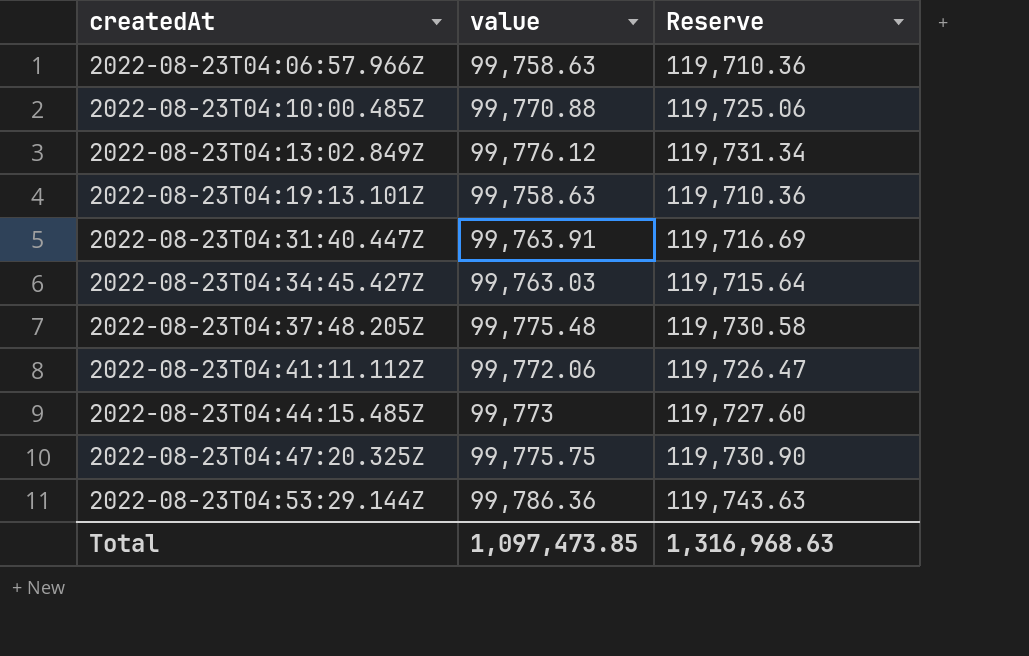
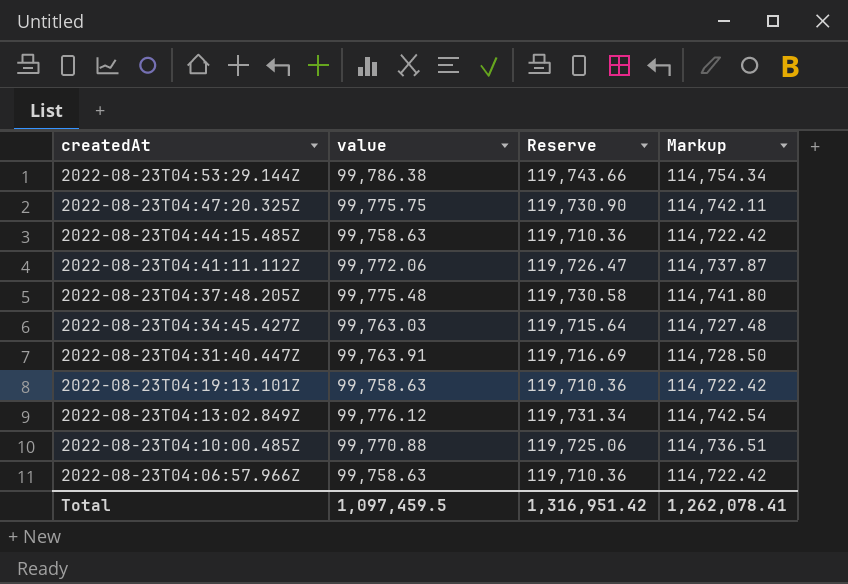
row order: createdAt ascending -> createdAt descending
column Markup | formula: none -> [value] * 1.15
2022-08-23T04:53:29.144Z | value: 99,786.36 -> 99,786.38
2022-08-23T04:53:29.144Z | Reserve: 119,743.63 -> 119,743.66
2022-08-23T04:44:15.485Z | value: 99,773 -> 99,758.63
2022-08-23T04:44:15.485Z | Reserve: 119,727.60 -> 119,710.36
Total | value: 1,097,473.85 -> 1,097,459.5
Total | Reserve: 1,316,968.63 -> 1,316,951.42

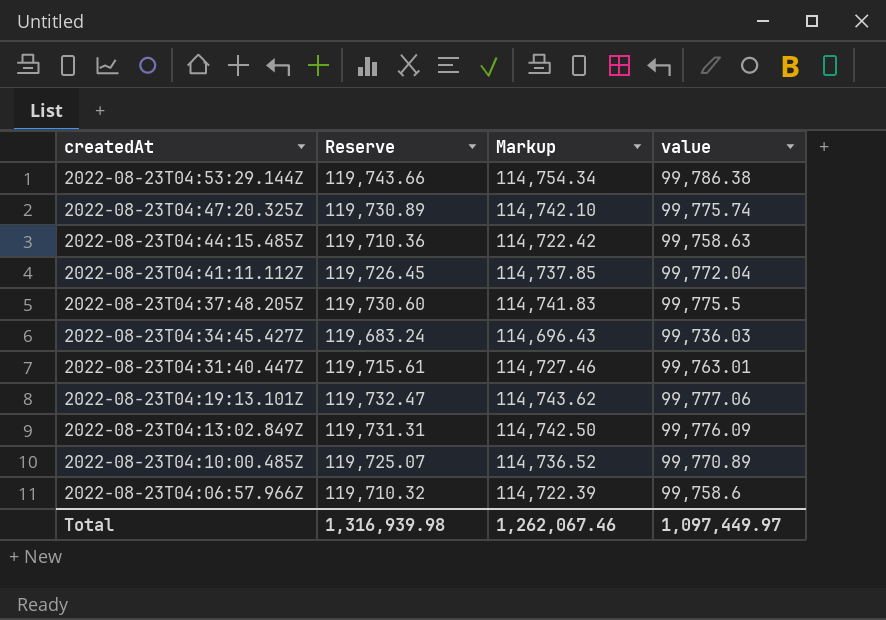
column value | position: 2 -> 4
2022-08-23T04:47:20.325Z | Reserve: 119,730.90 -> 119,730.89
2022-08-23T04:47:20.325Z | Markup: 114,742.11 -> 114,742.10
2022-08-23T04:47:20.325Z | value: 99,775.75 -> 99,775.74
2022-08-23T04:41:11.112Z | Reserve: 119,726.47 -> 119,726.45
2022-08-23T04:41:11.112Z | Markup: 114,737.87 -> 114,737.85
2022-08-23T04:41:11.112Z | value: 99,772.06 -> 99,772.04
2022-08-23T04:37:48.205Z | Reserve: 119,730.58 -> 119,730.60
2022-08-23T04:37:48.205Z | Markup: 114,741.80 -> 114,741.83
2022-08-23T04:37:48.205Z | value: 99,775.48 -> 99,775.5
2022-08-23T04:34:45.427Z | Reserve: 119,715.64 -> 119,683.24
2022-08-23T04:34:45.427Z | Markup: 114,727.48 -> 114,696.43
2022-08-23T04:34:45.427Z | value: 99,763.03 -> 99,736.03
2022-08-23T04:31:40.447Z | Reserve: 119,716.69 -> 119,715.61
2022-08-23T04:31:40.447Z | Markup: 114,728.50 -> 114,727.46
2022-08-23T04:31:40.447Z | value: 99,763.91 -> 99,763.01
2022-08-23T04:19:13.101Z | Reserve: 119,710.36 -> 119,732.47
2022-08-23T04:19:13.101Z | Markup: 114,722.42 -> 114,743.62
2022-08-23T04:19:13.101Z | value: 99,758.63 -> 99,777.06
2022-08-23T04:13:02.849Z | Reserve: 119,731.34 -> 119,731.31
2022-08-23T04:13:02.849Z | Markup: 114,742.54 -> 114,742.50
2022-08-23T04:13:02.849Z | value: 99,776.12 -> 99,776.09
2022-08-23T04:10:00.485Z | Reserve: 119,725.06 -> 119,725.07
2022-08-23T04:10:00.485Z | Markup: 114,736.51 -> 114,736.52
2022-08-23T04:10:00.485Z | value: 99,770.88 -> 99,770.89
2022-08-23T04:06:57.966Z | Reserve: 119,710.36 -> 119,710.32
2022-08-23T04:06:57.966Z | Markup: 114,722.42 -> 114,722.39
2022-08-23T04:06:57.966Z | value: 99,758.63 -> 99,758.6
Total | Reserve: 1,316,951.42 -> 1,316,939.98
Total | Markup: 1,262,078.41 -> 1,262,067.46
Total | value: 1,097,459.5 -> 1,097,449.97

